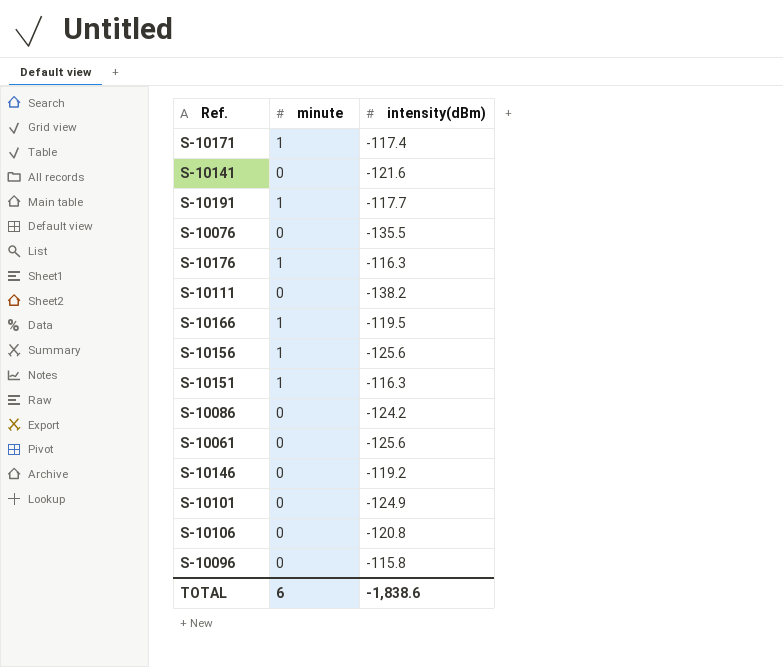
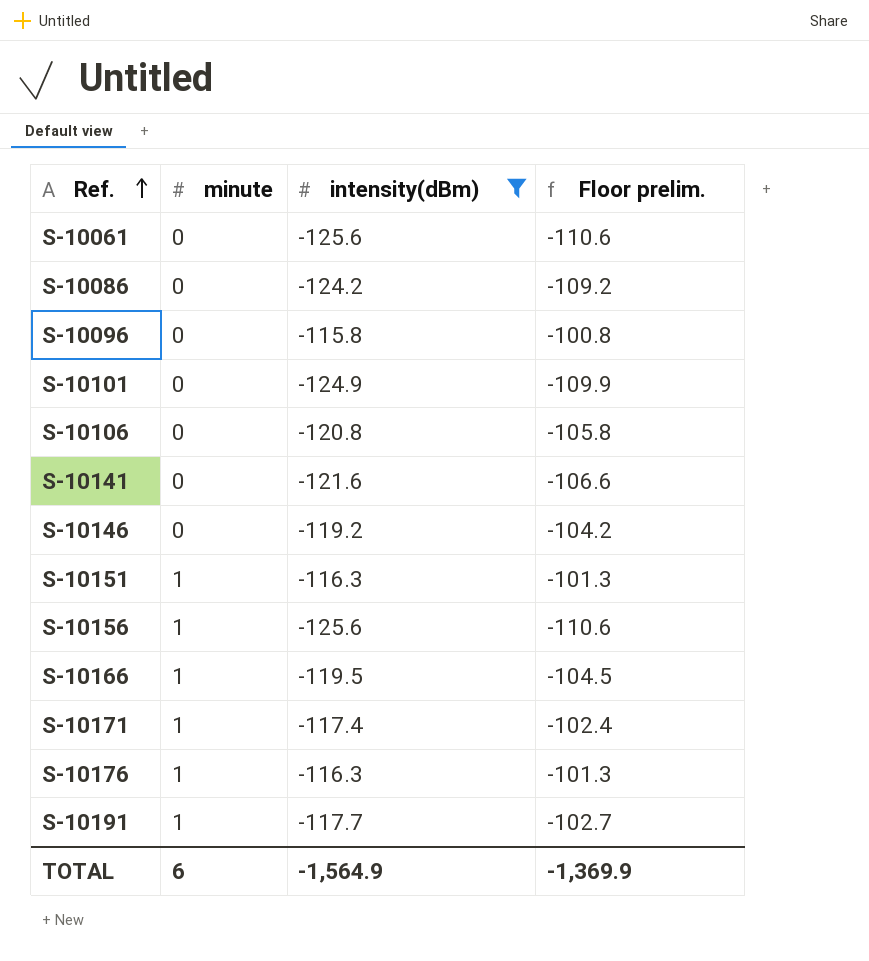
filter: none -> intensity(dBm) >= -125.6
row order: none -> Ref. ascending
column Floor prelim. | formula: none -> [intensity(dBm)] + 15
TOTAL | intensity(dBm): -1,838.6 -> -1,564.9

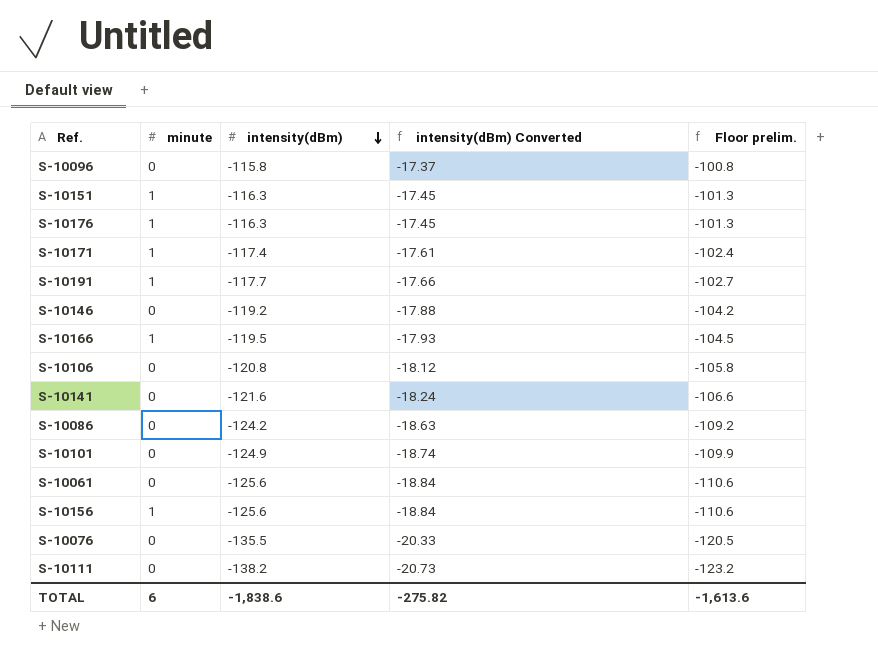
filter: intensity(dBm) >= -125.6 -> none
row order: Ref. ascending -> intensity(dBm) descending
column intensity(dBm) Converted | formula: none -> [intensity(dBm)] * 0.15
TOTAL | intensity(dBm): -1,564.9 -> -1,838.6
TOTAL | Floor prelim.: -1,369.9 -> -1,613.6

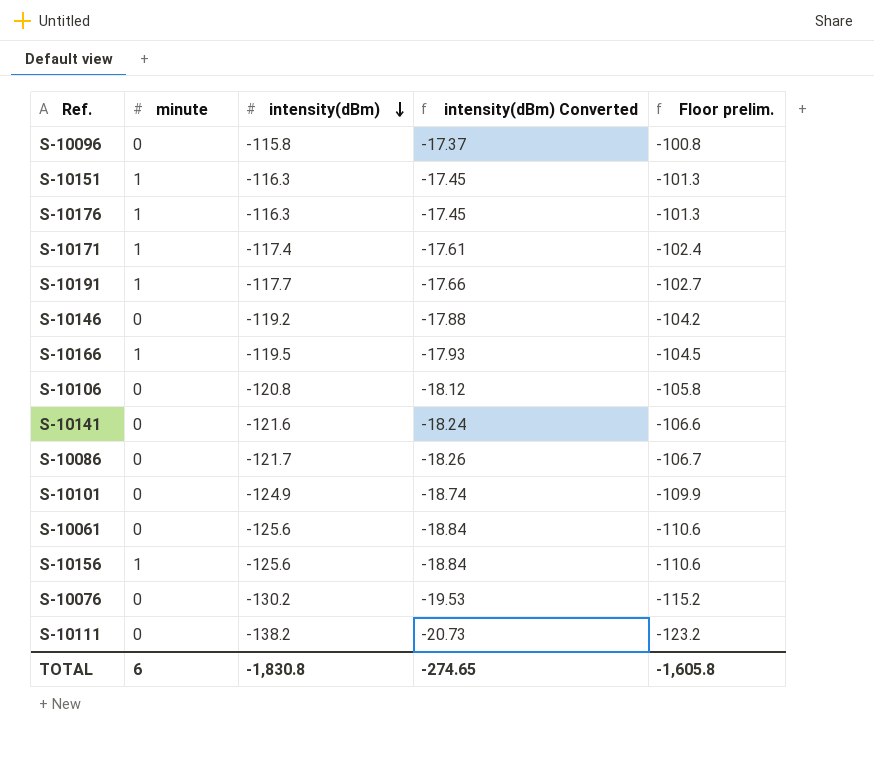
S-10086 | intensity(dBm): -124.2 -> -121.7
S-10086 | intensity(dBm) Converted: -18.63 -> -18.26
S-10086 | Floor prelim.: -109.2 -> -106.7
S-10076 | intensity(dBm): -135.5 -> -130.2
S-10076 | intensity(dBm) Converted: -20.33 -> -19.53
S-10076 | Floor prelim.: -120.5 -> -115.2
TOTAL | intensity(dBm): -1,838.6 -> -1,830.8
TOTAL | intensity(dBm) Converted: -275.82 -> -274.65
TOTAL | Floor prelim.: -1,613.6 -> -1,605.8

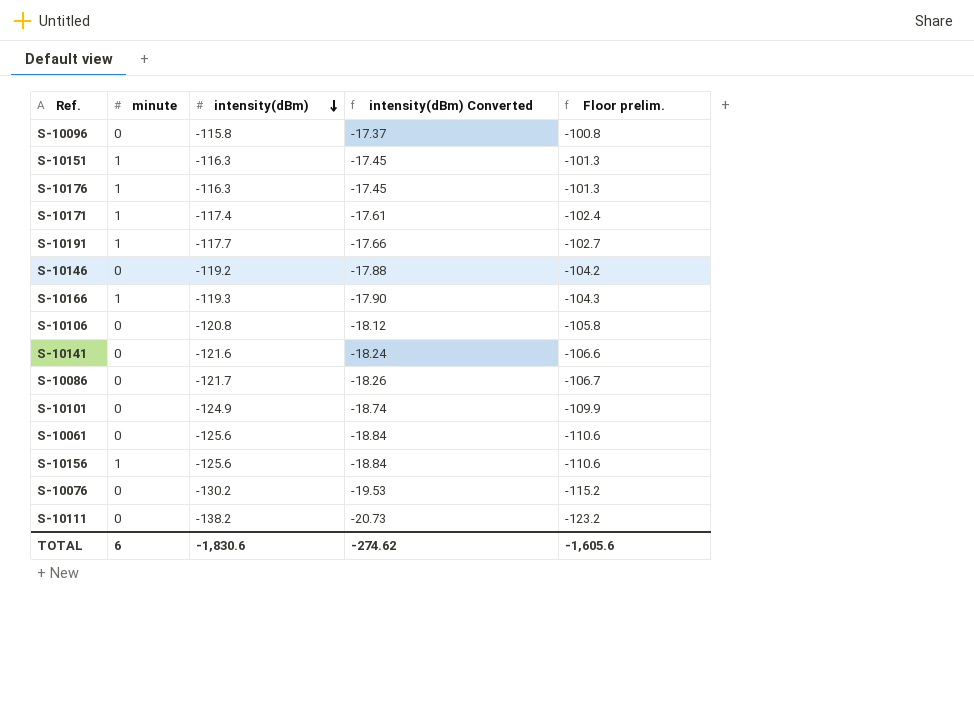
S-10166 | intensity(dBm): -119.5 -> -119.3
S-10166 | intensity(dBm) Converted: -17.93 -> -17.90
S-10166 | Floor prelim.: -104.5 -> -104.3
TOTAL | intensity(dBm): -1,830.8 -> -1,830.6
TOTAL | intensity(dBm) Converted: -274.65 -> -274.62
TOTAL | Floor prelim.: -1,605.8 -> -1,605.6

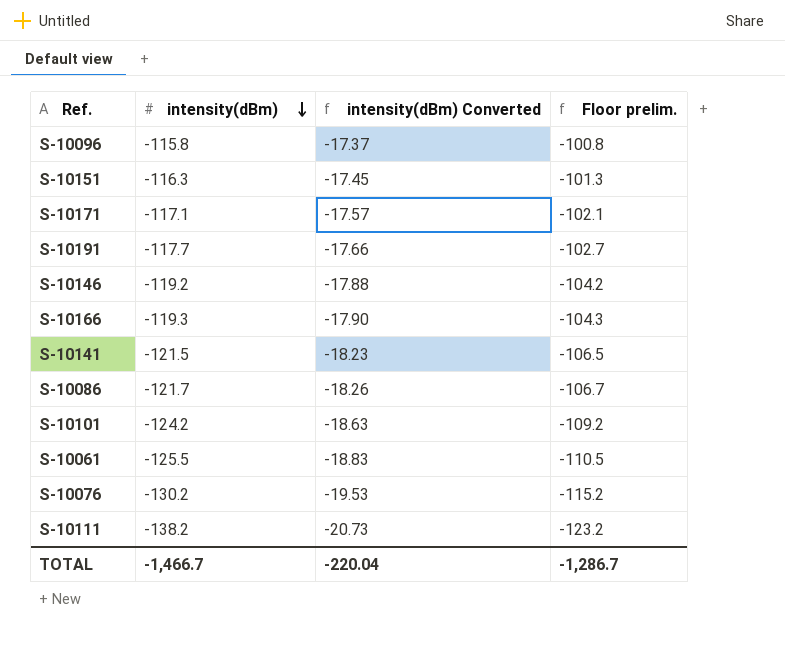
column minute | position: 2 -> none
row S-10176: 1 | -116.3 | -17.45 | -101.3 -> none
row S-10106: 0 | -120.8 | -18.12 | -105.8 -> none
row S-10156: 1 | -125.6 | -18.84 | -110.6 -> none
S-10171 | intensity(dBm): -117.4 -> -117.1
S-10171 | intensity(dBm) Converted: -17.61 -> -17.57
S-10171 | Floor prelim.: -102.4 -> -102.1
S-10141 | intensity(dBm): -121.6 -> -121.5
S-10141 | intensity(dBm) Converted: -18.24 -> -18.23
S-10141 | Floor prelim.: -106.6 -> -106.5
S-10101 | intensity(dBm): -124.9 -> -124.2
S-10101 | intensity(dBm) Converted: -18.74 -> -18.63
S-10101 | Floor prelim.: -109.9 -> -109.2
S-10061 | intensity(dBm): -125.6 -> -125.5
S-10061 | intensity(dBm) Converted: -18.84 -> -18.83
S-10061 | Floor prelim.: -110.6 -> -110.5
TOTAL | intensity(dBm): -1,830.6 -> -1,466.7
TOTAL | intensity(dBm) Converted: -274.62 -> -220.04
TOTAL | Floor prelim.: -1,605.6 -> -1,286.7

